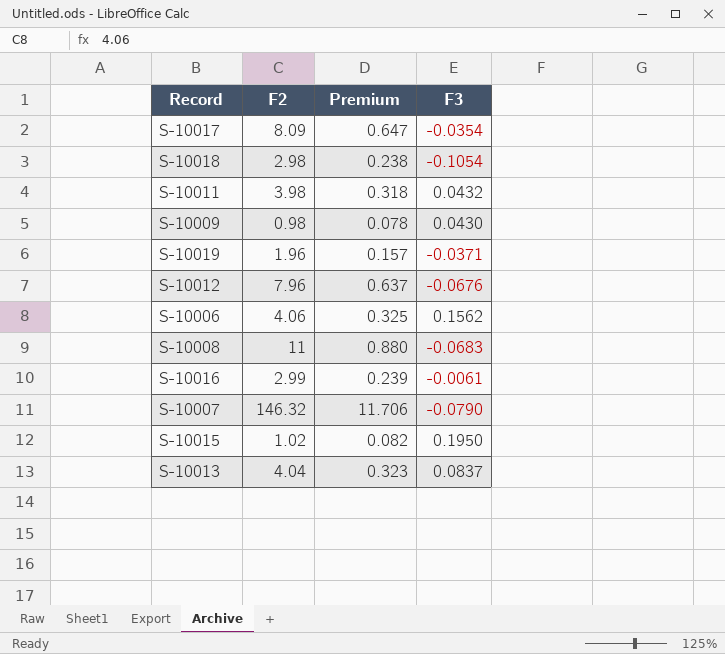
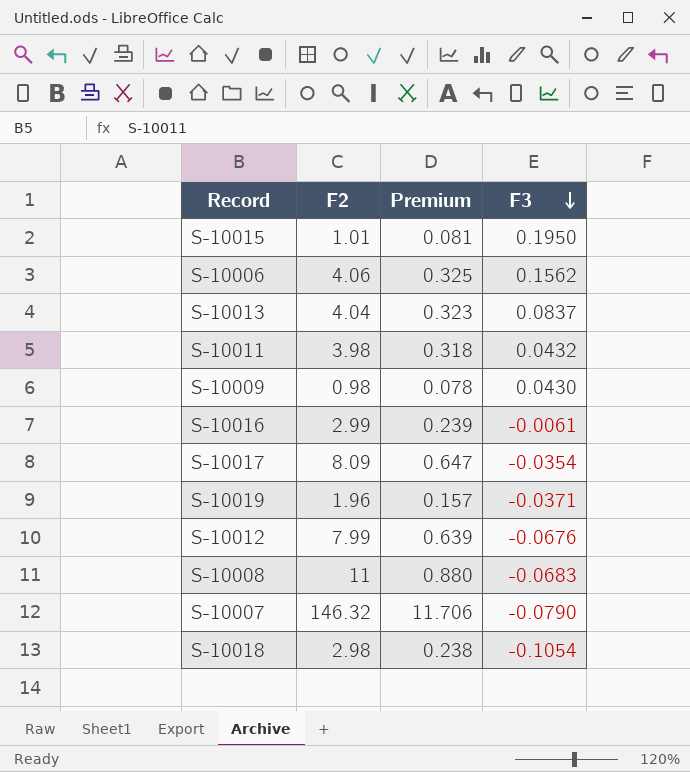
row order: none -> F3 descending
S-10015 | F2: 1.02 -> 1.01
S-10015 | Premium: 0.082 -> 0.081
S-10012 | F2: 7.96 -> 7.99
S-10012 | Premium: 0.637 -> 0.639

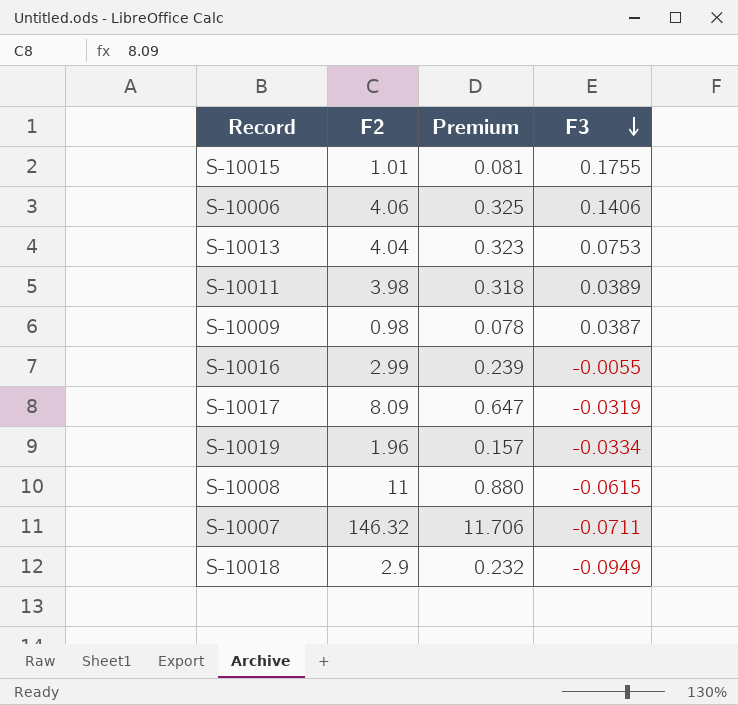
row S-10012: 7.99 | 0.639 | -0.0676 -> none
S-10015 | F3: 0.1950 -> 0.1755
S-10006 | F3: 0.1562 -> 0.1406
S-10013 | F3: 0.0837 -> 0.0753
S-10011 | F3: 0.0432 -> 0.0389
S-10009 | F3: 0.0430 -> 0.0387
S-10016 | F3: -0.0061 -> -0.0055
S-10017 | F3: -0.0354 -> -0.0319
S-10019 | F3: -0.0371 -> -0.0334
S-10008 | F3: -0.0683 -> -0.0615
S-10007 | F3: -0.0790 -> -0.0711
S-10018 | F2: 2.98 -> 2.9
S-10018 | Premium: 0.238 -> 0.232
S-10018 | F3: -0.1054 -> -0.0949

